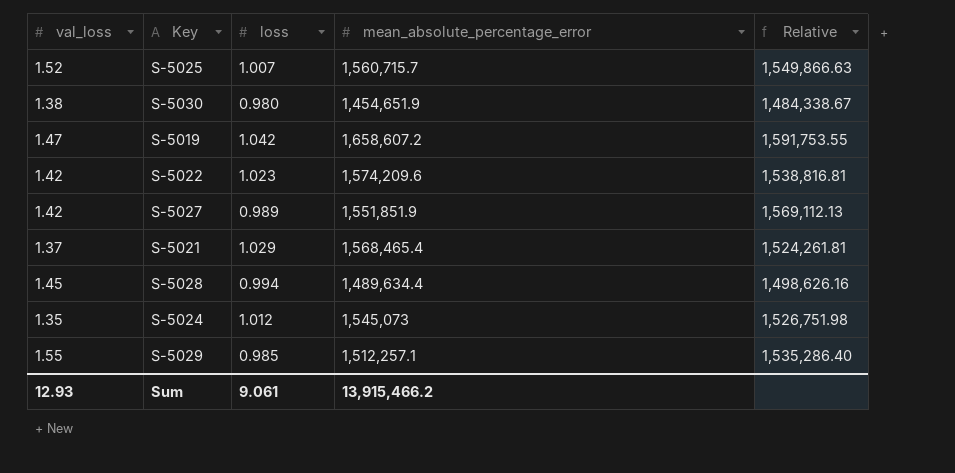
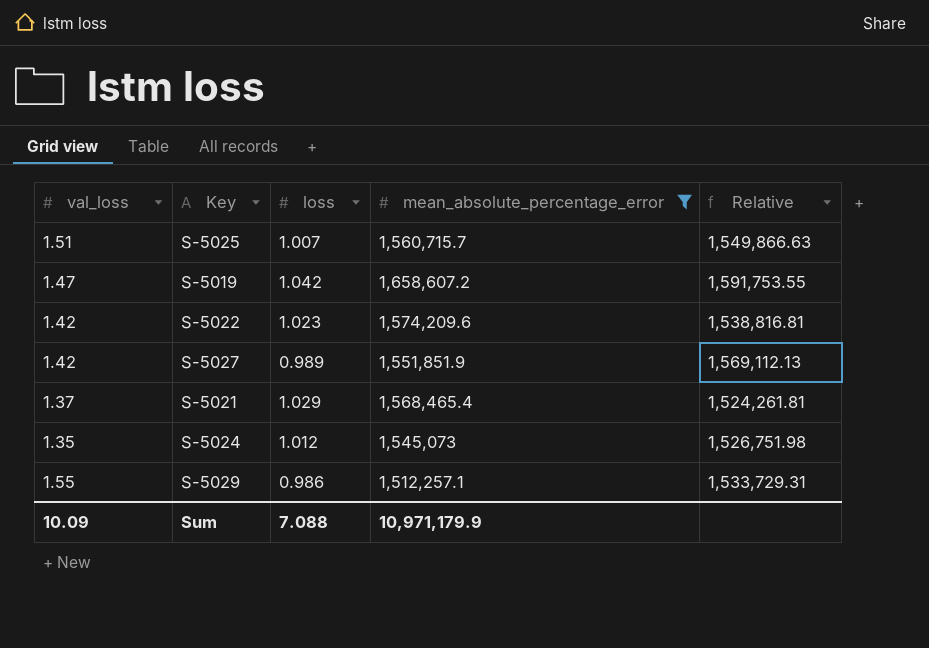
filter: none -> mean_absolute_percentage_error >= 1,512,257.1
S-5025 | val_loss: 1.52 -> 1.51
S-5029 | loss: 0.985 -> 0.986
S-5029 | Relative: 1,535,286.40 -> 1,533,729.31
Sum | val_loss: 12.93 -> 10.09
Sum | loss: 9.061 -> 7.088
Sum | mean_absolute_percentage_error: 13,915,466.2 -> 10,971,179.9

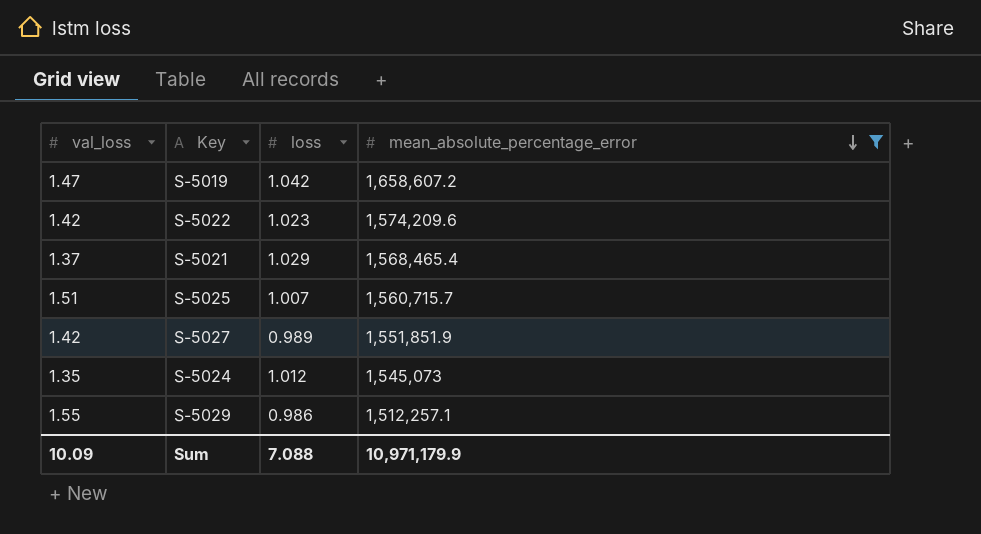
row order: none -> mean_absolute_percentage_error descending
column Relative | formula: [mean_absolute_percentage_error] / [loss] -> none

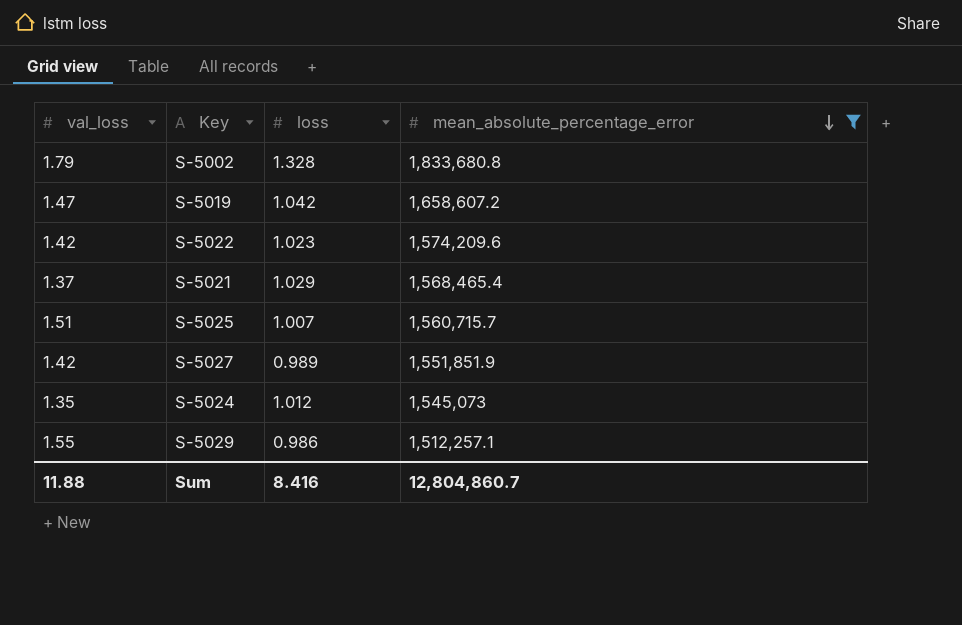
row S-5002: none -> 1.79 | 1.328 | 1,833,680.8
Sum | val_loss: 10.09 -> 11.88
Sum | loss: 7.088 -> 8.416
Sum | mean_absolute_percentage_error: 10,971,179.9 -> 12,804,860.7

